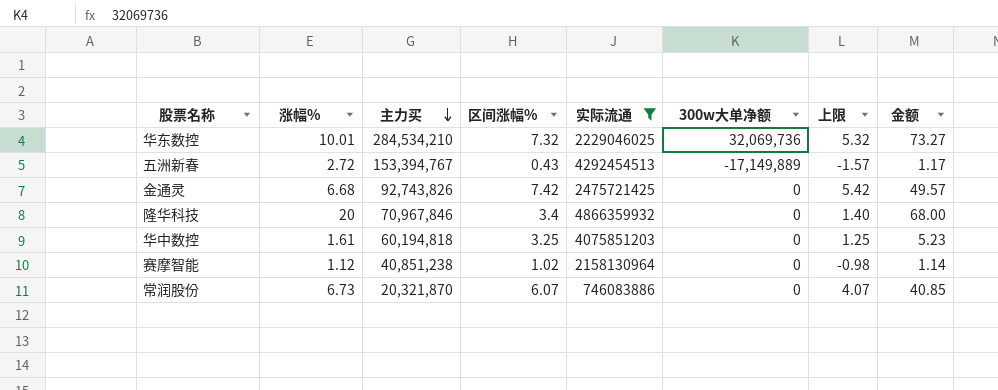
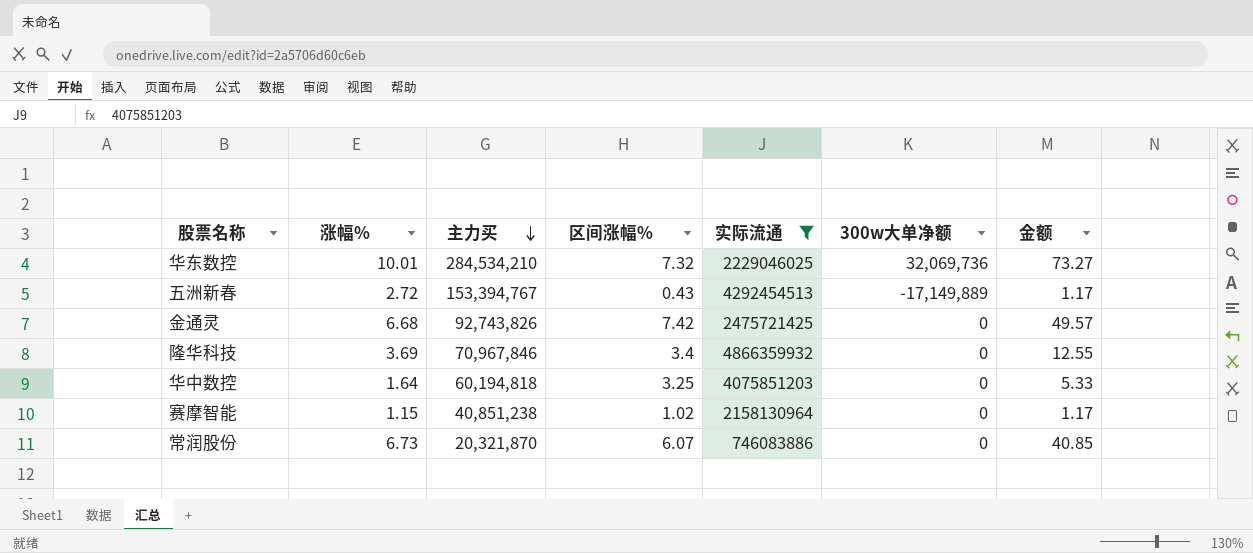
column 上限 | formula: [区间涨幅%] - 2 -> none
隆华科技 | 涨幅%: 20 -> 3.69
隆华科技 | 金额: 68.00 -> 12.55
华中数控 | 涨幅%: 1.61 -> 1.64
华中数控 | 金额: 5.23 -> 5.33
赛摩智能 | 涨幅%: 1.12 -> 1.15
赛摩智能 | 金额: 1.14 -> 1.17

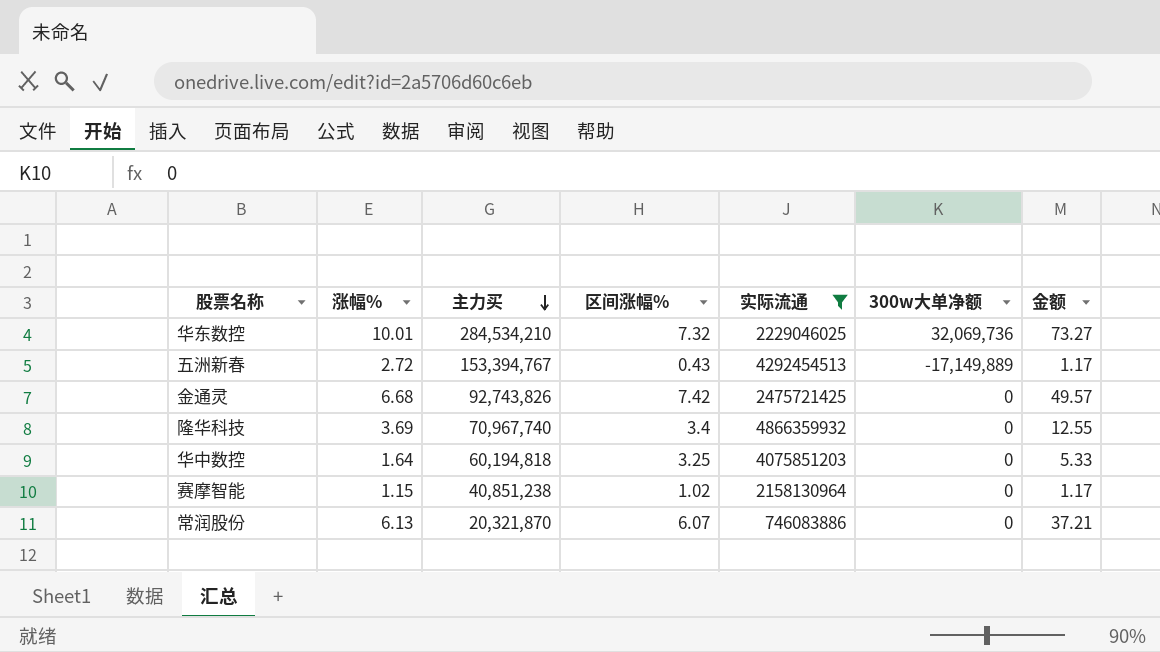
隆华科技 | 主力买: 70,967,846 -> 70,967,740
常润股份 | 涨幅%: 6.73 -> 6.13
常润股份 | 金额: 40.85 -> 37.21

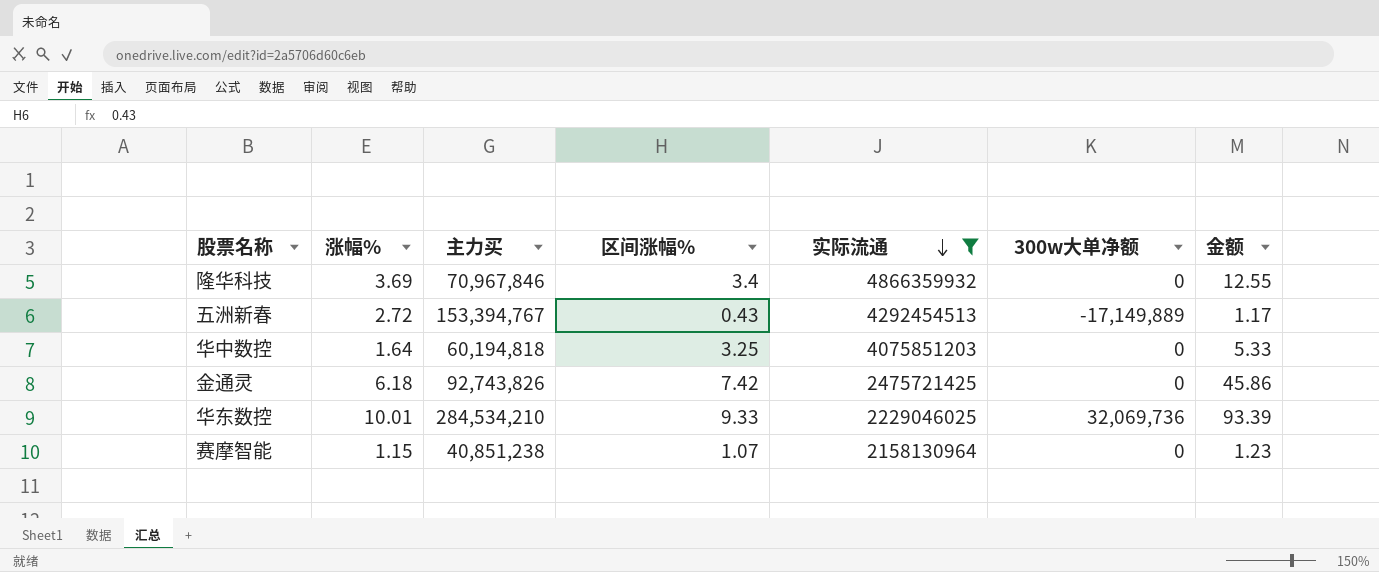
row order: 主力买 descending -> 实际流通 descending
row 常润股份: 6.13 | 20,321,870 | 6.07 | 746083886 | 0 | 37.21 -> none
隆华科技 | 主力买: 70,967,740 -> 70,967,846
金通灵 | 涨幅%: 6.68 -> 6.18
金通灵 | 金额: 49.57 -> 45.86
华东数控 | 区间涨幅%: 7.32 -> 9.33
华东数控 | 金额: 73.27 -> 93.39
赛摩智能 | 区间涨幅%: 1.02 -> 1.07
赛摩智能 | 金额: 1.17 -> 1.23

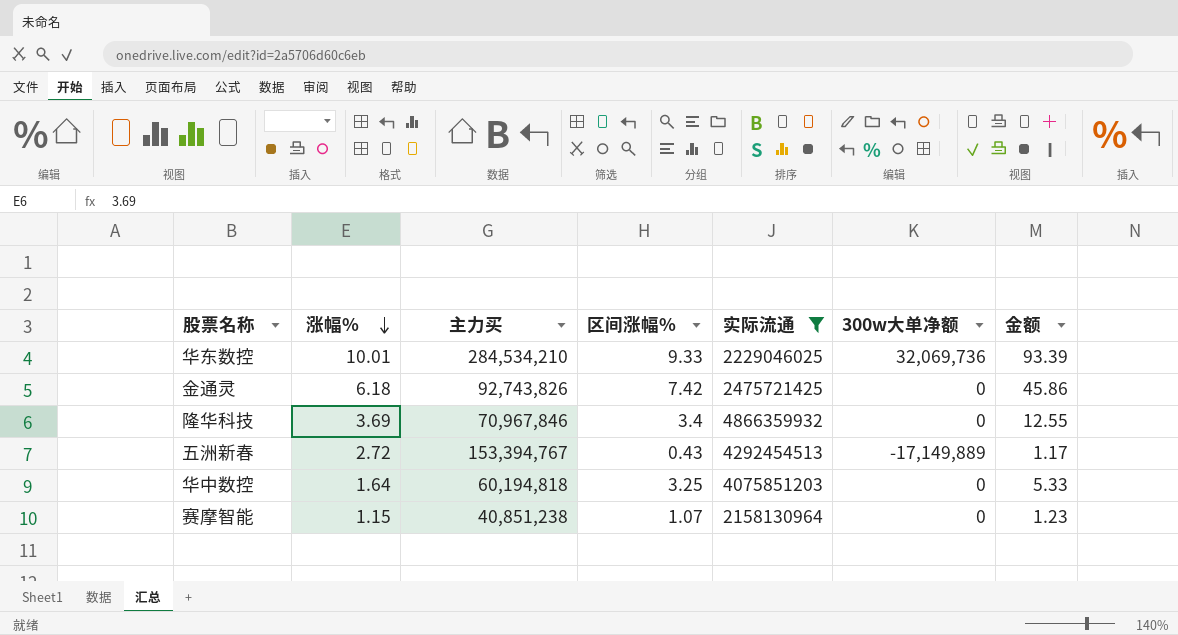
row order: 实际流通 descending -> 涨幅% descending

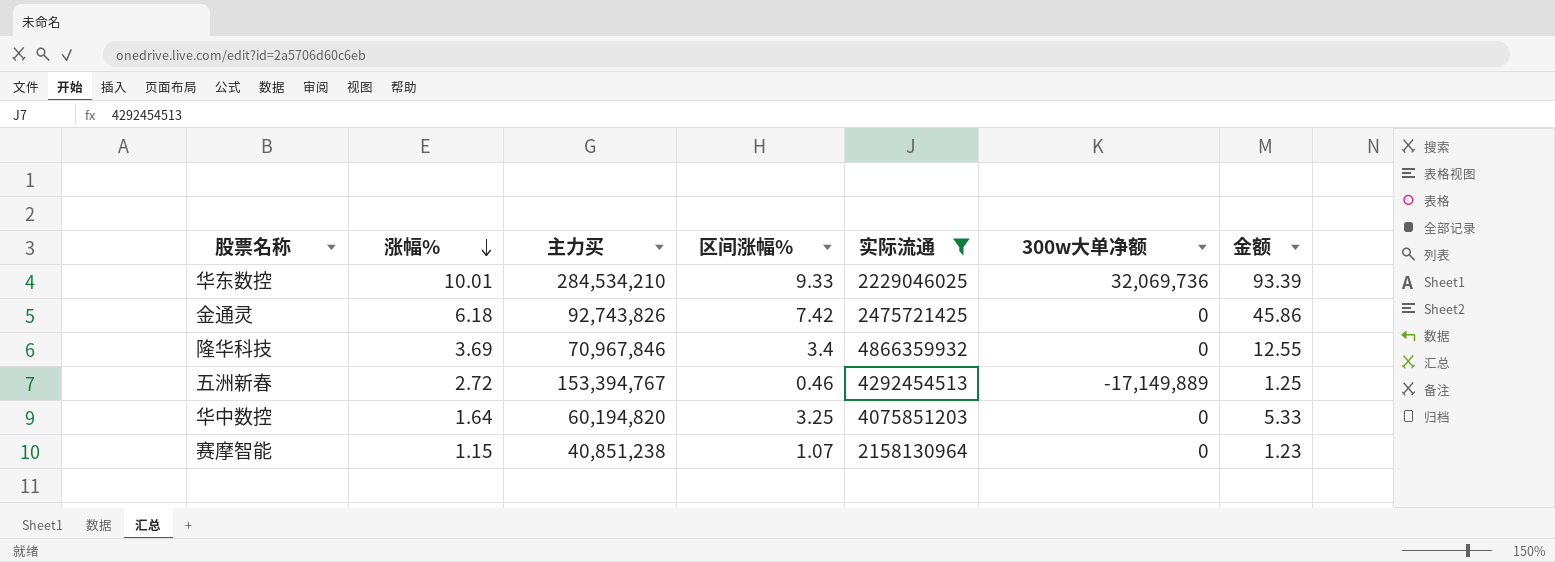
五洲新春 | 区间涨幅%: 0.43 -> 0.46
五洲新春 | 金额: 1.17 -> 1.25
华中数控 | 主力买: 60,194,818 -> 60,194,820

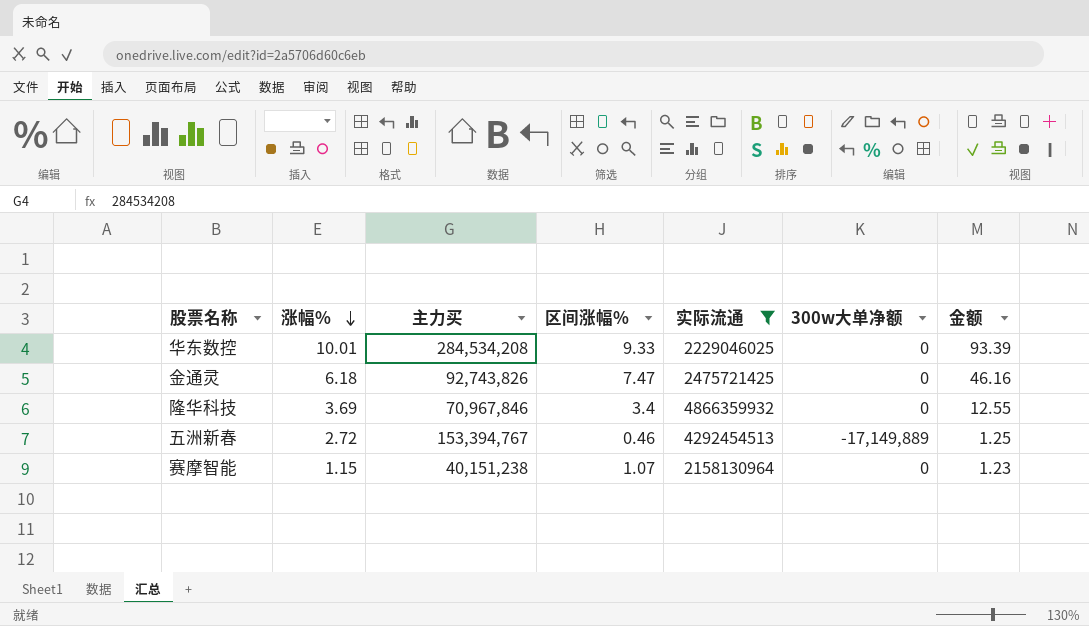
row 华中数控: 1.64 | 60,194,820 | 3.25 | 4075851203 | 0 | 5.33 -> none
华东数控 | 主力买: 284,534,210 -> 284,534,208
华东数控 | 300w大单净额: 32,069,736 -> 0
金通灵 | 区间涨幅%: 7.42 -> 7.47
金通灵 | 金额: 45.86 -> 46.16
赛摩智能 | 主力买: 40,851,238 -> 40,151,238

